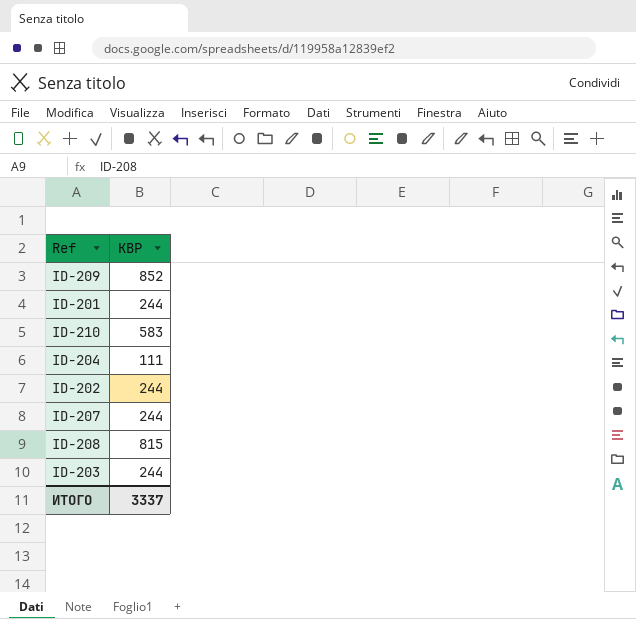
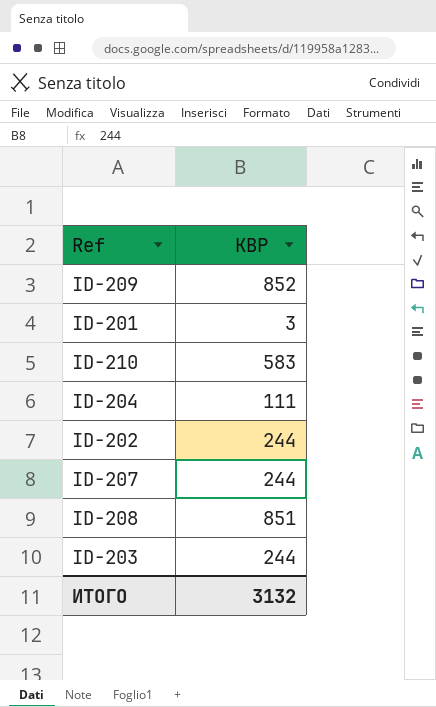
ID-201 | КВР: 244 -> 3
ID-208 | КВР: 815 -> 851
ИТОГО | КВР: 3337 -> 3132

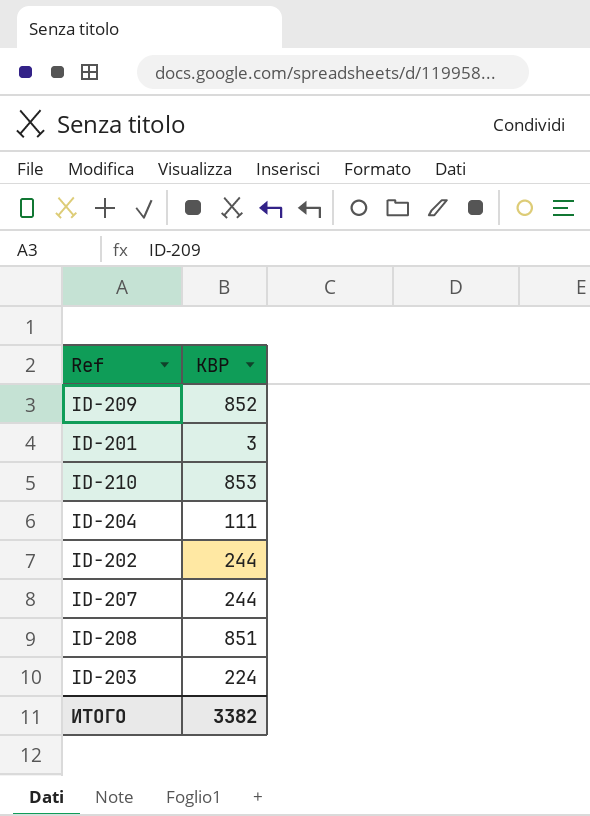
ID-210 | КВР: 583 -> 853
ID-203 | КВР: 244 -> 224
ИТОГО | КВР: 3132 -> 3382

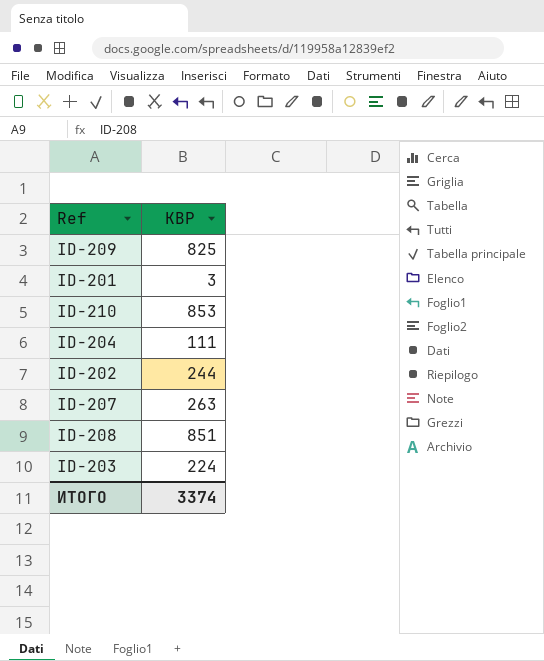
ID-209 | КВР: 852 -> 825
ID-207 | КВР: 244 -> 263
ИТОГО | КВР: 3382 -> 3374

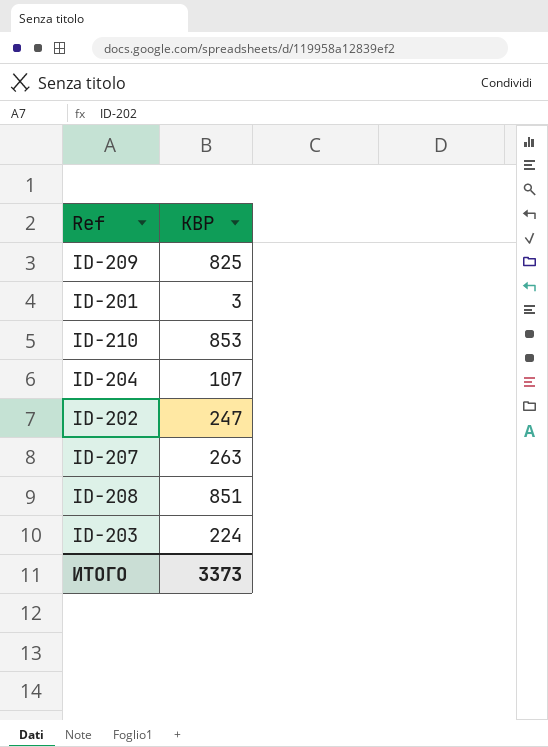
ID-204 | КВР: 111 -> 107
ID-202 | КВР: 244 -> 247
ИТОГО | КВР: 3374 -> 3373

